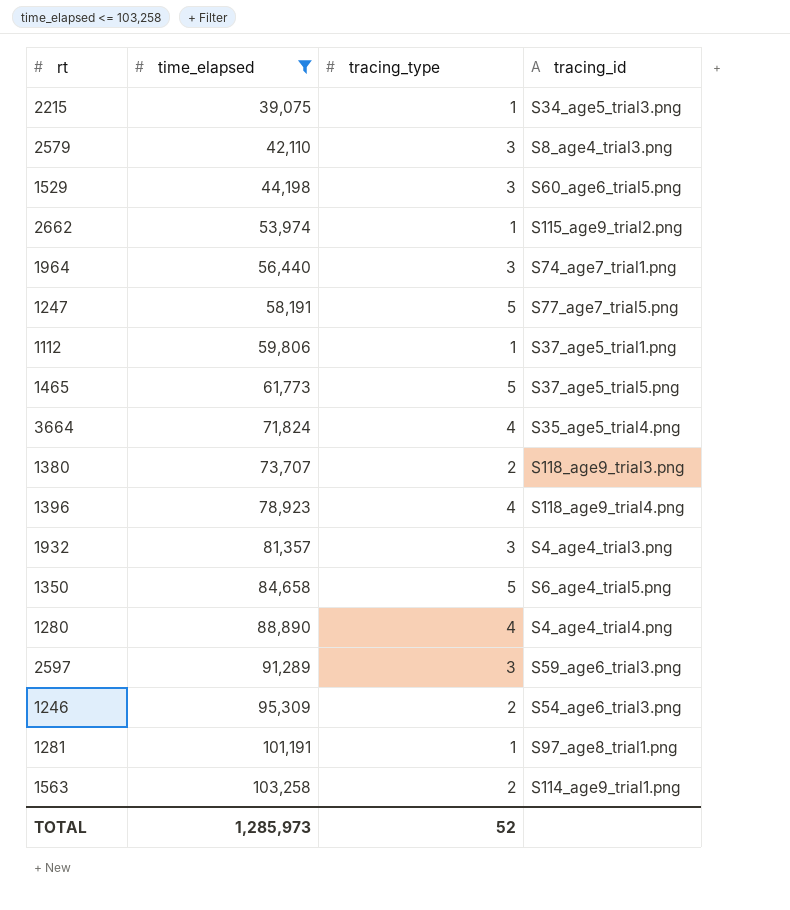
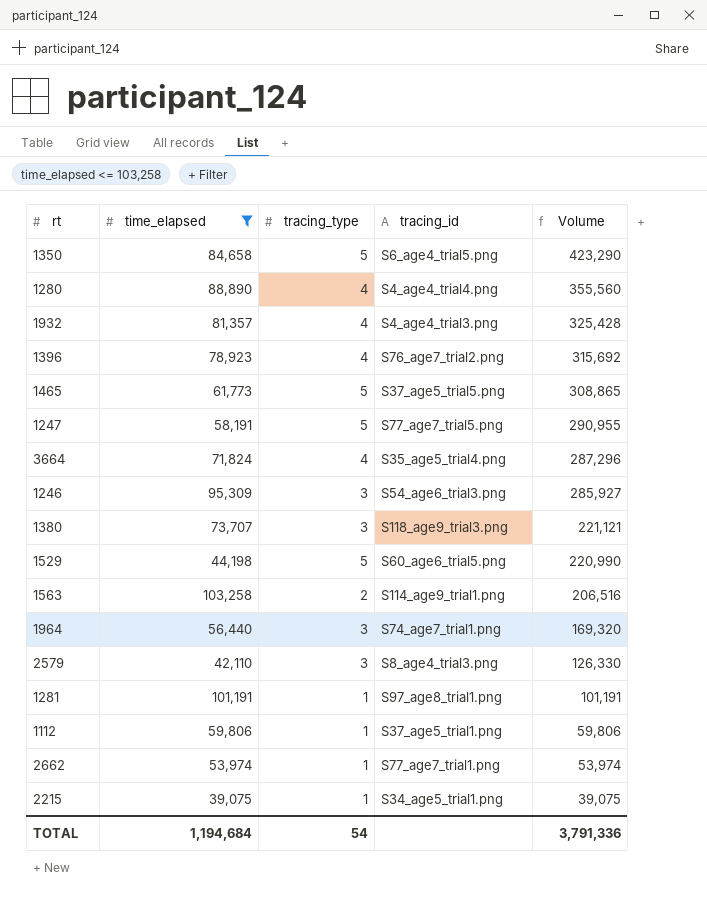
row order: time_elapsed ascending -> Volume descending
column Volume | formula: none -> [time_elapsed] * [tracing_type]
row 2597: 91,289 | 3 | S59_age6_trial3.png -> none
1932 | tracing_type: 3 -> 4
1396 | tracing_id: S118_age9_trial4.png -> S76_age7_trial2.png
1246 | tracing_type: 2 -> 3
1380 | tracing_type: 2 -> 3
1529 | tracing_type: 3 -> 5
2662 | tracing_id: S115_age9_trial2.png -> S77_age7_trial1.png
2215 | tracing_id: S34_age5_trial3.png -> S34_age5_trial1.png
TOTAL | time_elapsed: 1,285,973 -> 1,194,684
TOTAL | tracing_type: 52 -> 54

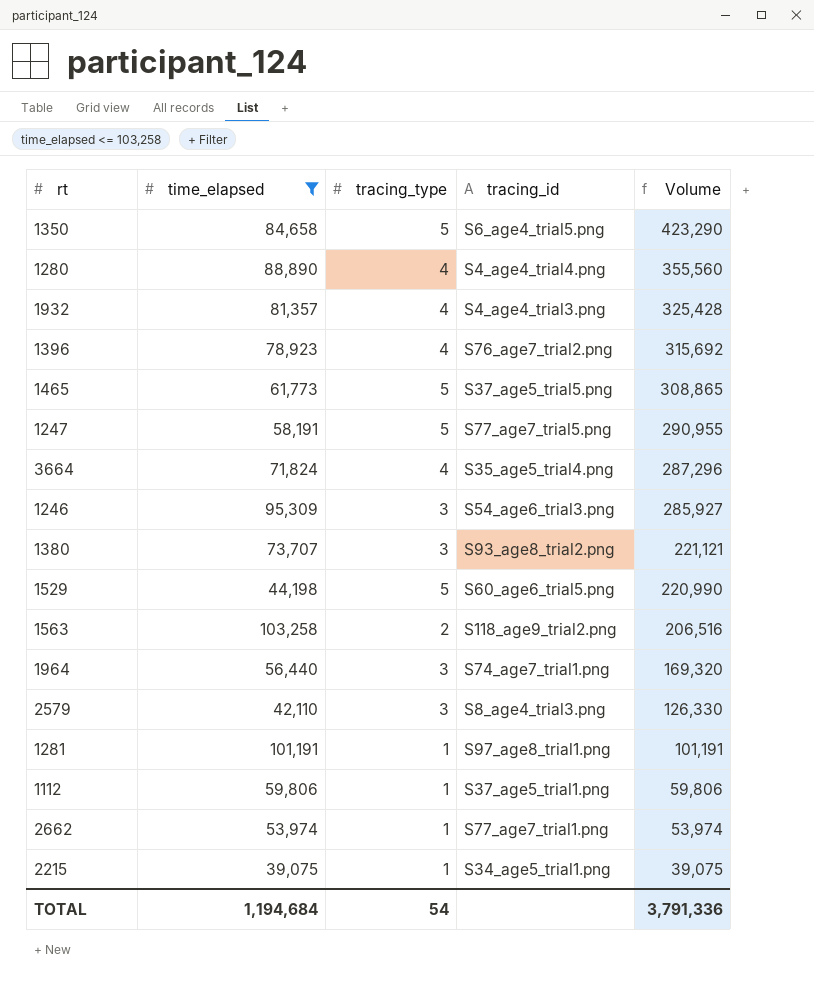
1380 | tracing_id: S118_age9_trial3.png -> S93_age8_trial2.png
1563 | tracing_id: S114_age9_trial1.png -> S118_age9_trial2.png

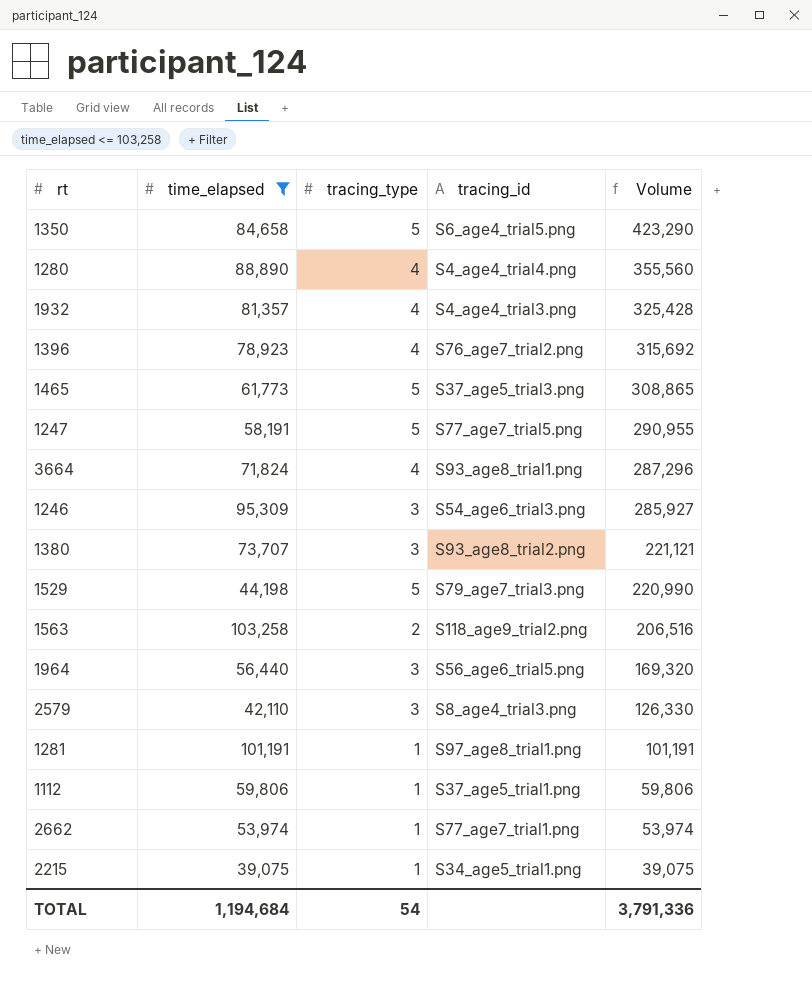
1465 | tracing_id: S37_age5_trial5.png -> S37_age5_trial3.png
3664 | tracing_id: S35_age5_trial4.png -> S93_age8_trial1.png
1529 | tracing_id: S60_age6_trial5.png -> S79_age7_trial3.png
1964 | tracing_id: S74_age7_trial1.png -> S56_age6_trial5.png

